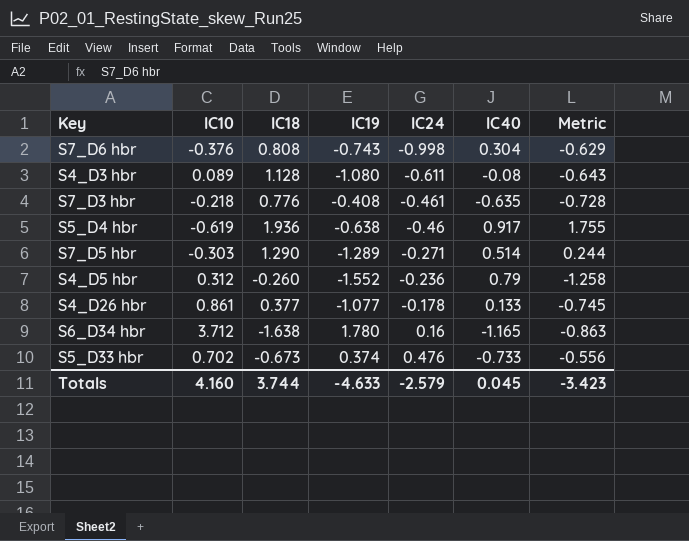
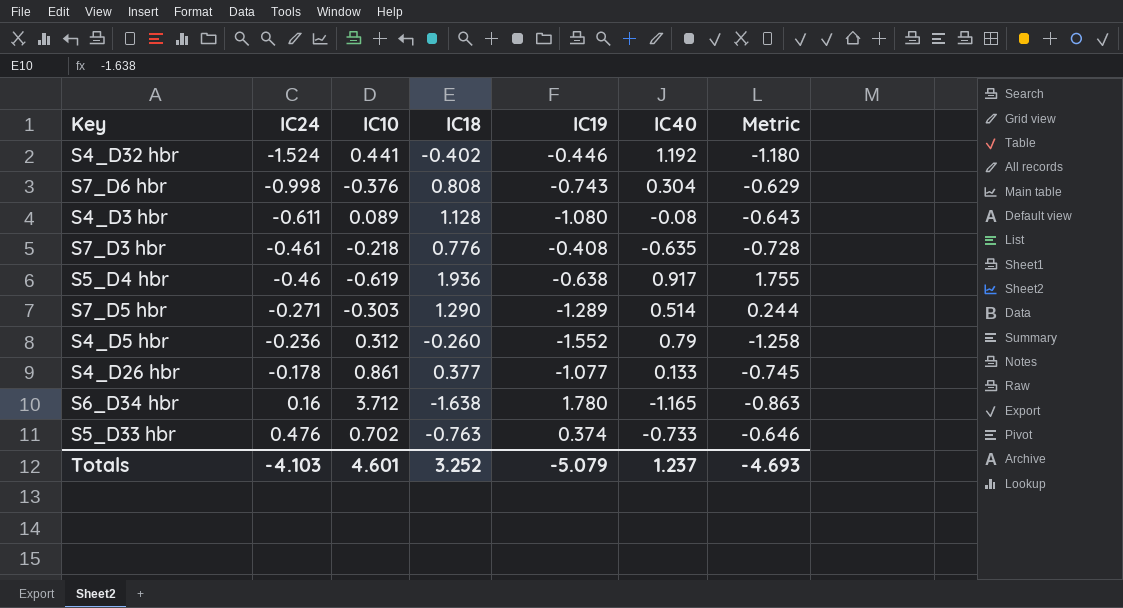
column IC24 | position: 5 -> 2
row S4_D32 hbr: none -> -1.524 | 0.441 | -0.402 | -0.446 | 1.192 | -1.180
S5_D33 hbr | IC18: -0.673 -> -0.763
S5_D33 hbr | Metric: -0.556 -> -0.646
Totals | IC24: -2.579 -> -4.103
Totals | IC10: 4.160 -> 4.601
Totals | IC18: 3.744 -> 3.252
Totals | IC19: -4.633 -> -5.079
Totals | IC40: 0.045 -> 1.237
Totals | Metric: -3.423 -> -4.693

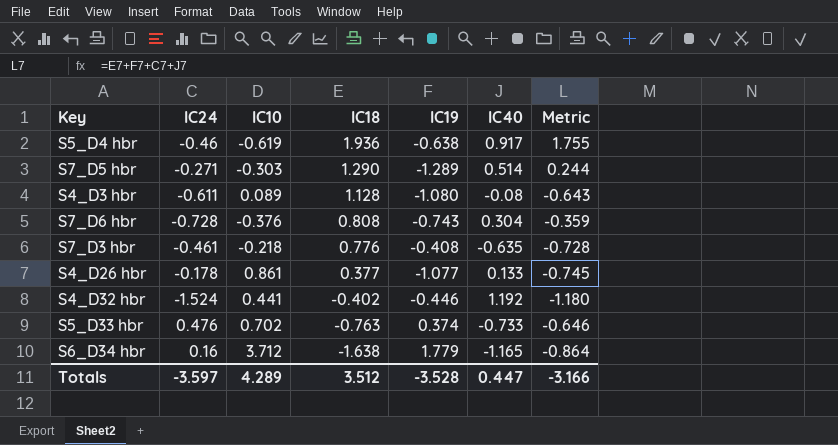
row order: IC24 ascending -> IC18 descending
row S4_D5 hbr: -0.236 | 0.312 | -0.260 | -1.552 | 0.79 | -1.258 -> none
S7_D6 hbr | IC24: -0.998 -> -0.728
S7_D6 hbr | Metric: -0.629 -> -0.359
S6_D34 hbr | IC19: 1.780 -> 1.779
S6_D34 hbr | Metric: -0.863 -> -0.864
Totals | IC24: -4.103 -> -3.597
Totals | IC10: 4.601 -> 4.289
Totals | IC18: 3.252 -> 3.512
Totals | IC19: -5.079 -> -3.528
Totals | IC40: 1.237 -> 0.447
Totals | Metric: -4.693 -> -3.166

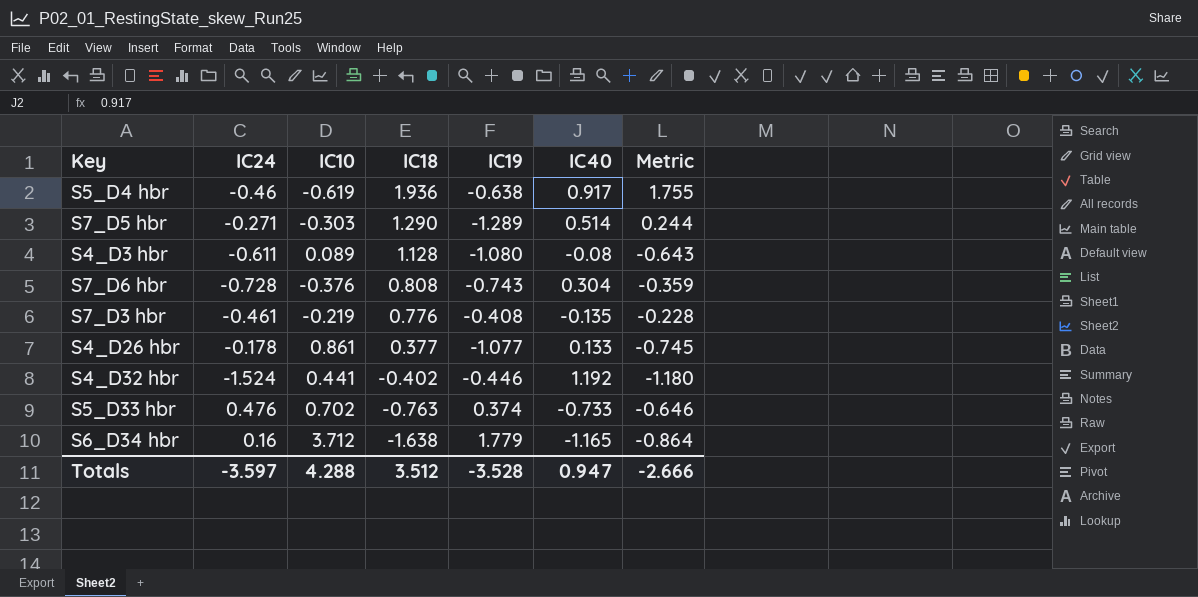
S7_D3 hbr | IC10: -0.218 -> -0.219
S7_D3 hbr | IC40: -0.635 -> -0.135
S7_D3 hbr | Metric: -0.728 -> -0.228
Totals | IC10: 4.289 -> 4.288
Totals | IC40: 0.447 -> 0.947
Totals | Metric: -3.166 -> -2.666

